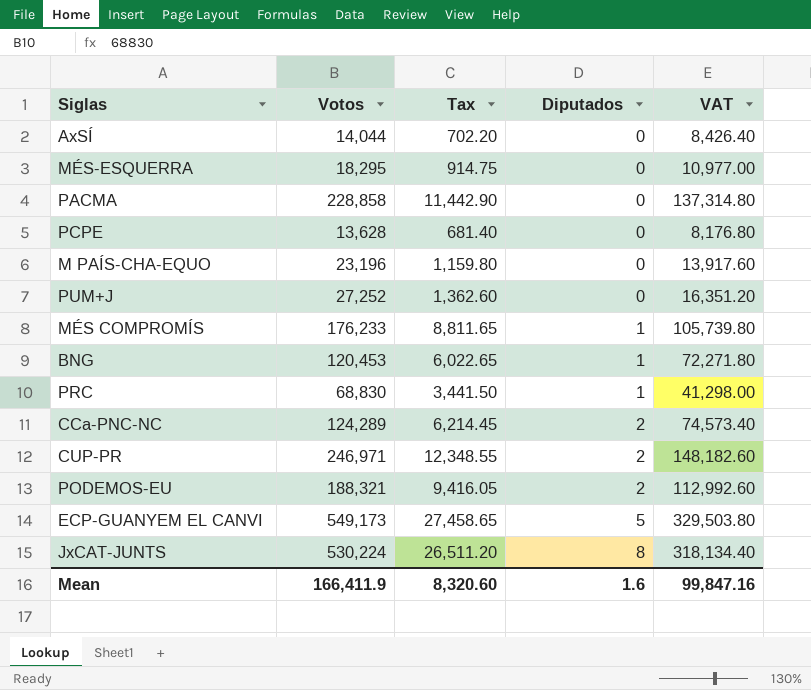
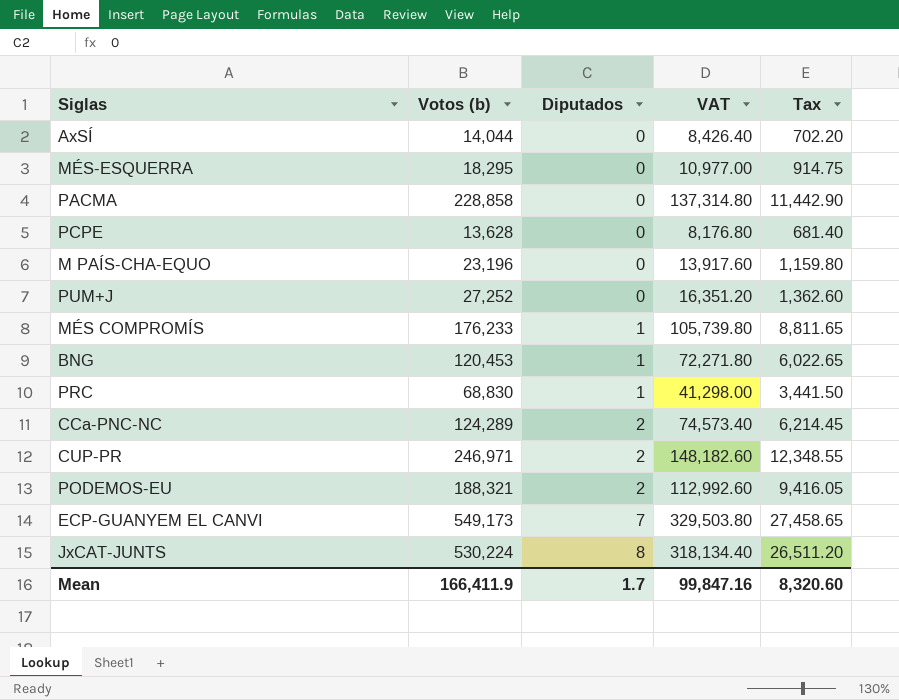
column name: Votos -> Votos (b)
column Tax | position: 3 -> 5
ECP-GUANYEM EL CANVI | Diputados: 5 -> 7
Mean | Diputados: 1.6 -> 1.7

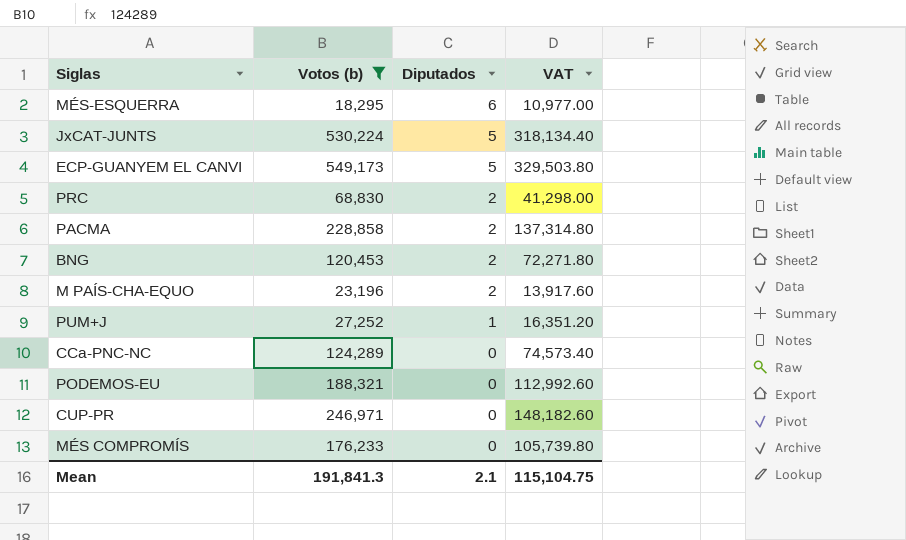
filter: none -> Votos (b) >= 18,295
row order: Diputados ascending -> Diputados descending
column Tax | formula: [Votos (b)] * 0.05 -> none
MÉS-ESQUERRA | Diputados: 0 -> 6
JxCAT-JUNTS | Diputados: 8 -> 5
ECP-GUANYEM EL CANVI | Diputados: 7 -> 5
PRC | Diputados: 1 -> 2
PACMA | Diputados: 0 -> 2
BNG | Diputados: 1 -> 2
M PAÍS-CHA-EQUO | Diputados: 0 -> 2
PUM+J | Diputados: 0 -> 1
CCa-PNC-NC | Diputados: 2 -> 0
PODEMOS-EU | Diputados: 2 -> 0
CUP-PR | Diputados: 2 -> 0
MÉS COMPROMÍS | Diputados: 1 -> 0
Mean | Votos (b): 166,411.9 -> 191,841.3
Mean | Diputados: 1.7 -> 2.1
Mean | VAT: 99,847.16 -> 115,104.75

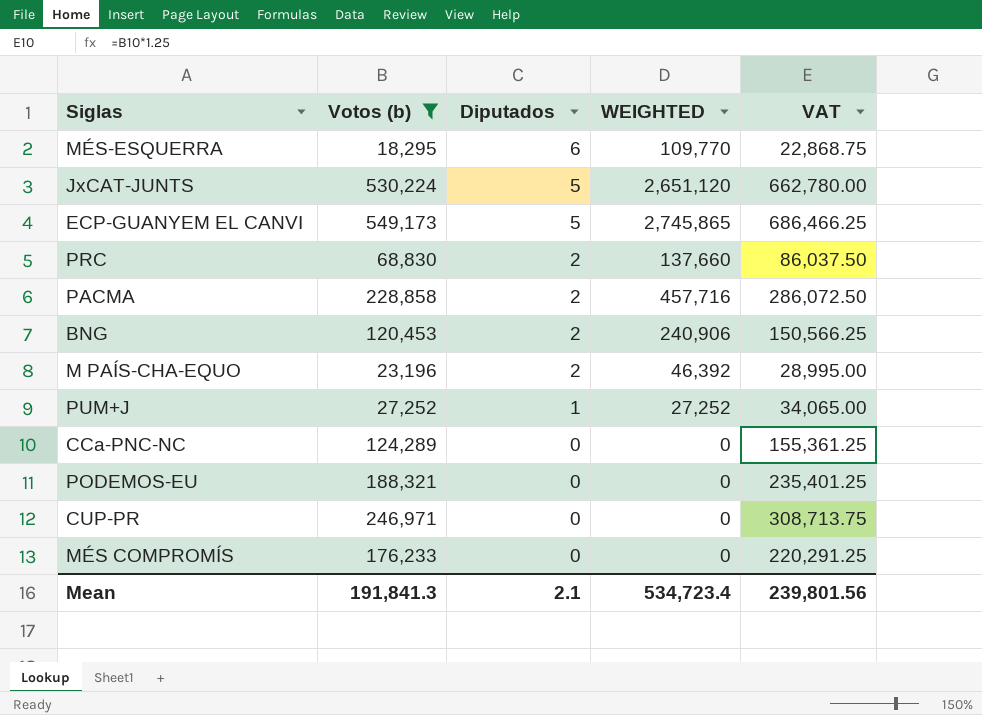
column WEIGHTED | formula: none -> [Votos (b)] * [Diputados]
column VAT | formula: [Votos (b)] * 0.6 -> [Votos (b)] * 1.25
Mean | VAT: 115,104.75 -> 239,801.56

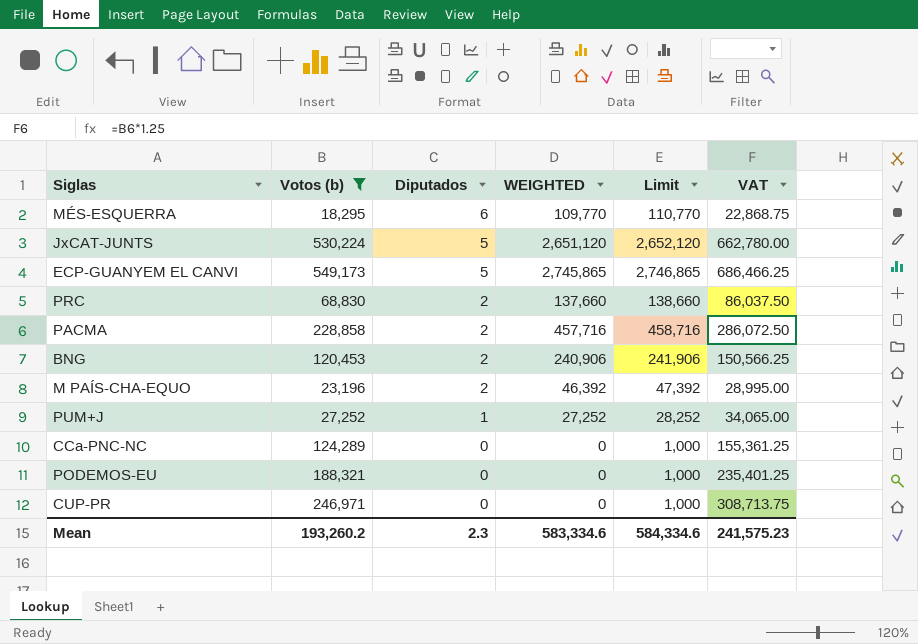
column Limit | formula: none -> [WEIGHTED] + 1000
row MÉS COMPROMÍS: 176,233 | 0 | 0 | 220,291.25 -> none
Mean | Votos (b): 191,841.3 -> 193,260.2
Mean | Diputados: 2.1 -> 2.3
Mean | WEIGHTED: 534,723.4 -> 583,334.6
Mean | VAT: 239,801.56 -> 241,575.23

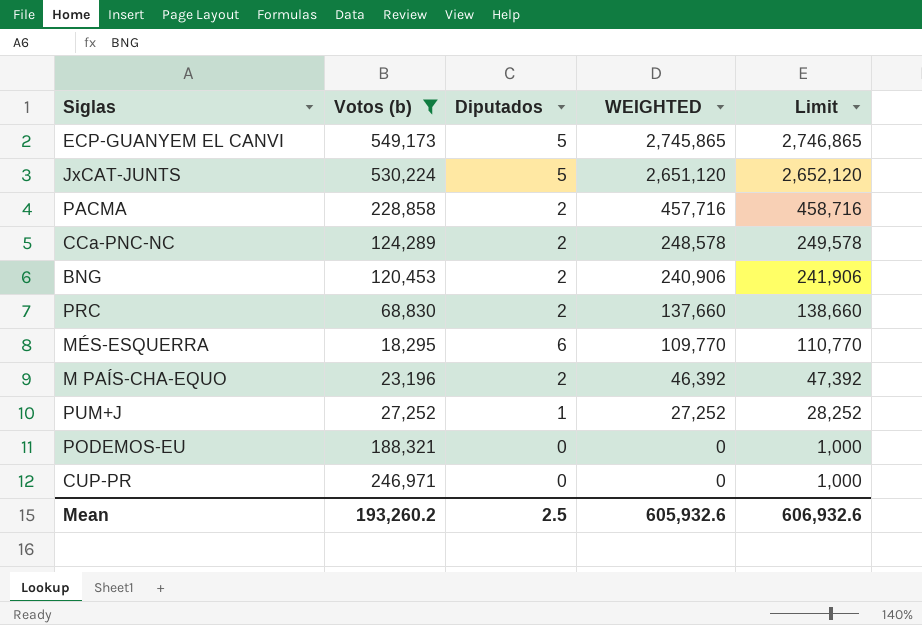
row order: Diputados descending -> WEIGHTED descending
column VAT | formula: [Votos (b)] * 1.25 -> none
CCa-PNC-NC | Diputados: 0 -> 2
CCa-PNC-NC | WEIGHTED: 0 -> 248,578
CCa-PNC-NC | Limit: 1,000 -> 249,578
Mean | Diputados: 2.3 -> 2.5
Mean | WEIGHTED: 583,334.6 -> 605,932.6
Mean | Limit: 584,334.6 -> 606,932.6

